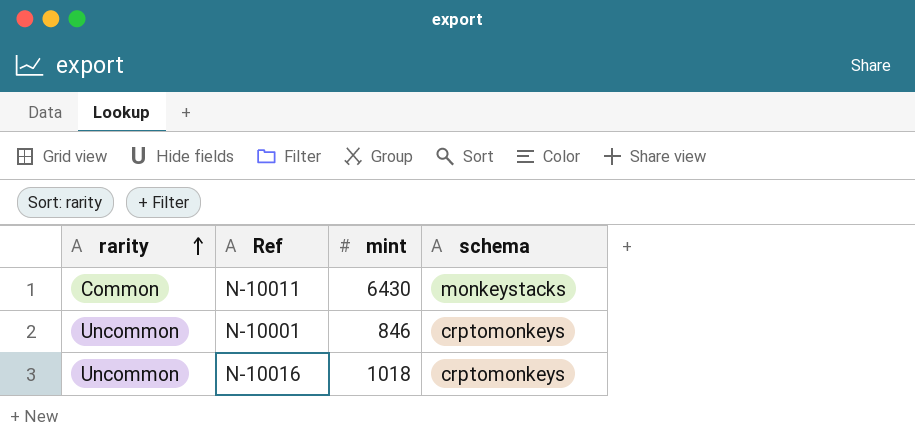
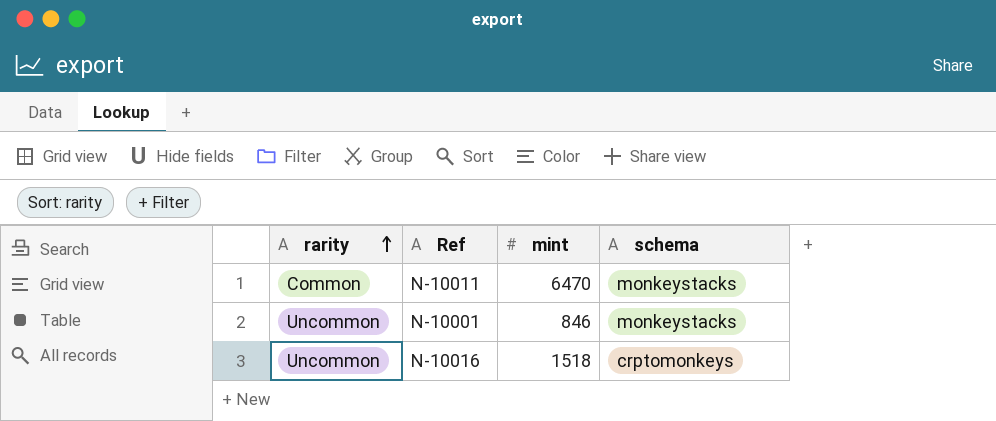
N-10011 | mint: 6430 -> 6470
N-10001 | schema: crptomonkeys -> monkeystacks
N-10016 | mint: 1018 -> 1518

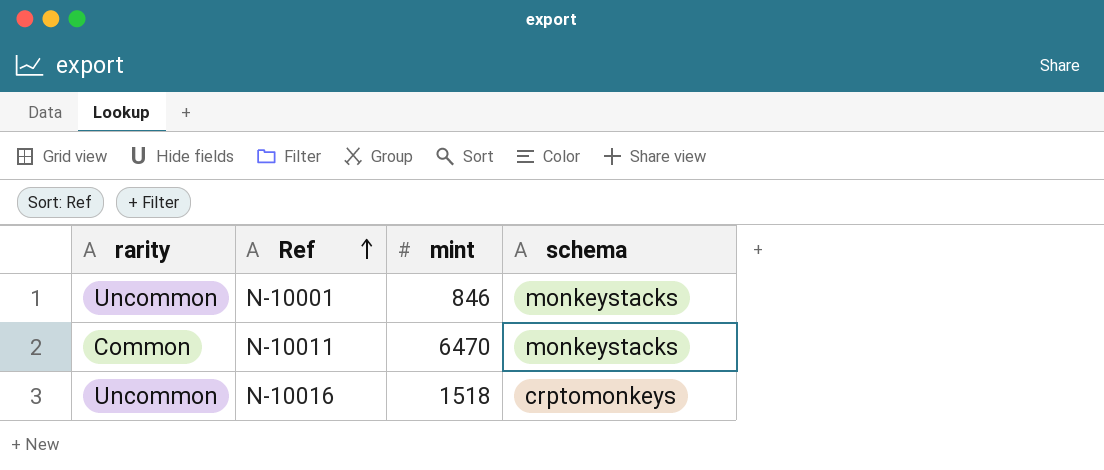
row order: rarity ascending -> Ref ascending

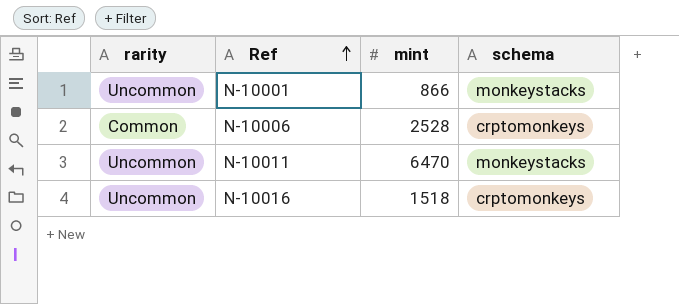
N-10001 | mint: 846 -> 866
row N-10006: none -> Common | 2528 | crptomonkeys
N-10011 | rarity: Common -> Uncommon

